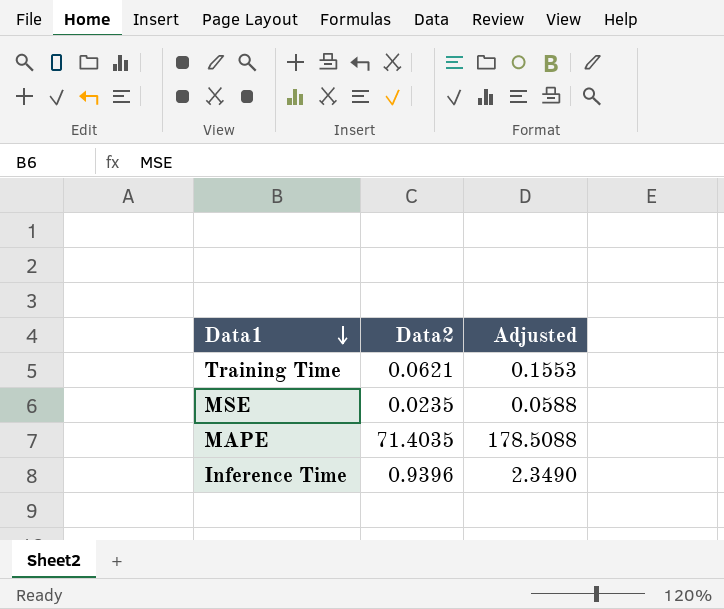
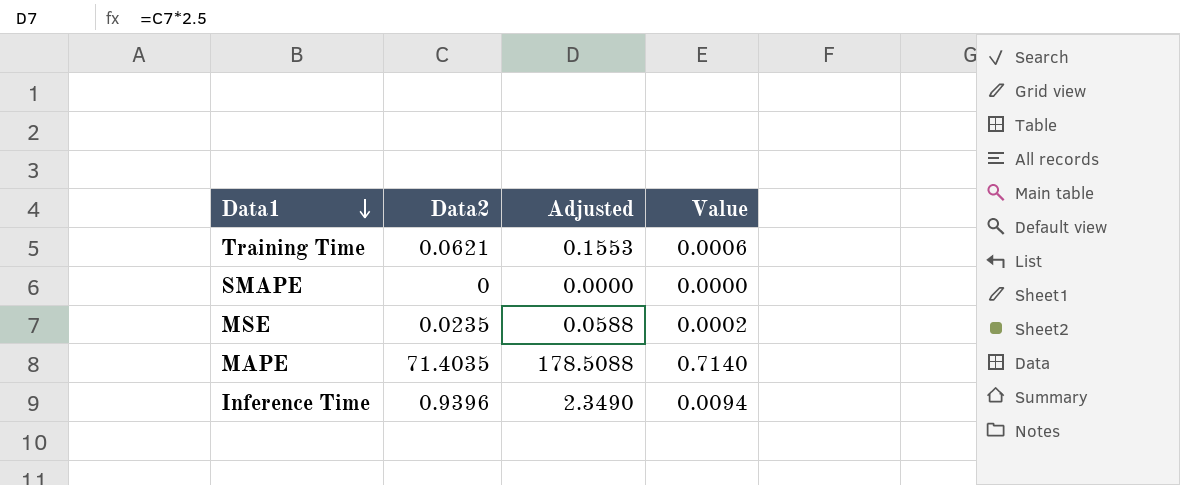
column Value | formula: none -> [Data2] * 0.01
row SMAPE: none -> 0 | 0.0000 | 0.0000

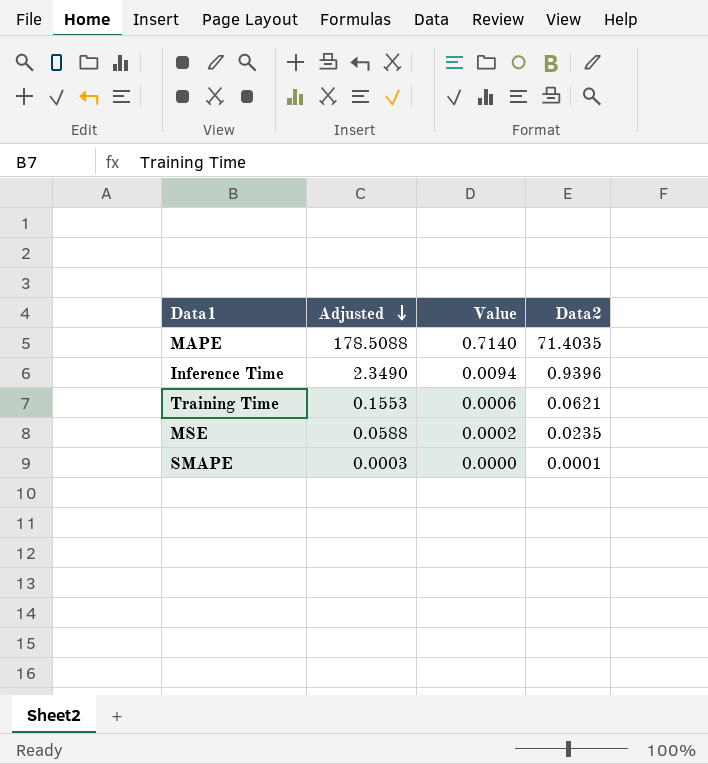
row order: Data1 descending -> Adjusted descending
column Data2 | position: 2 -> 4
SMAPE | Adjusted: 0.0000 -> 0.0003
SMAPE | Data2: 0 -> 0.0001

